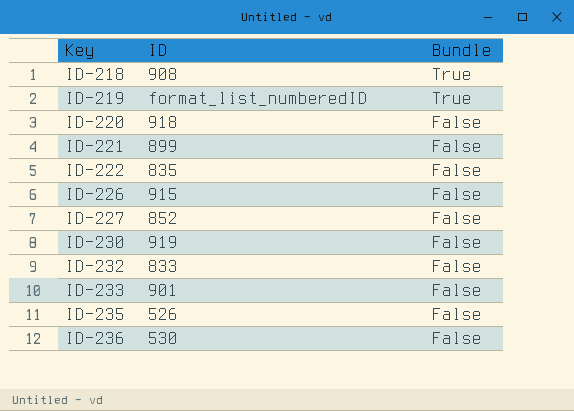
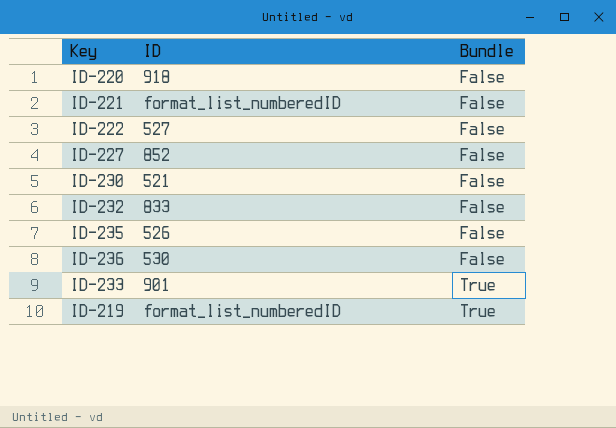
row order: Key ascending -> Bundle ascending
row ID-218: 908 | True -> none
row ID-226: 915 | False -> none
ID-221 | ID: 899 -> format_list_numberedID
ID-222 | ID: 835 -> 527
ID-230 | ID: 919 -> 521
ID-233 | Bundle: False -> True

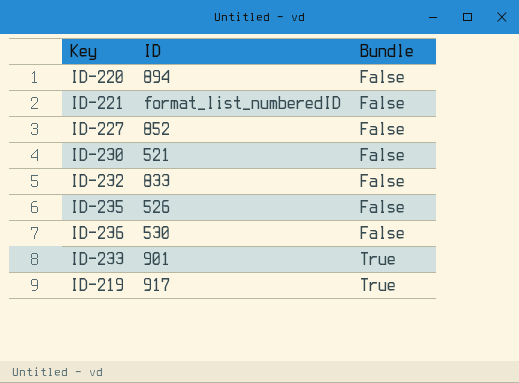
row ID-222: 527 | False -> none
ID-220 | ID: 918 -> 894
ID-219 | ID: format_list_numberedID -> 917

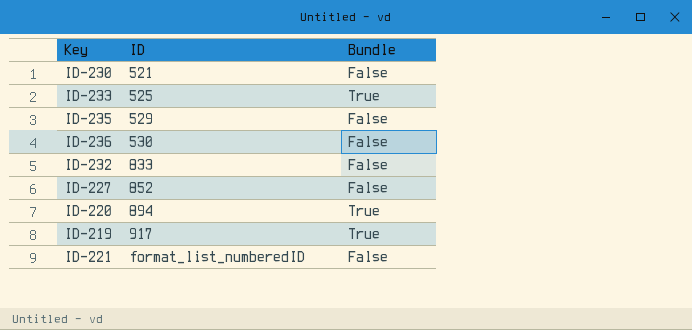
row order: Bundle ascending -> ID ascending
ID-233 | ID: 901 -> 525
ID-235 | ID: 526 -> 529
ID-220 | Bundle: False -> True

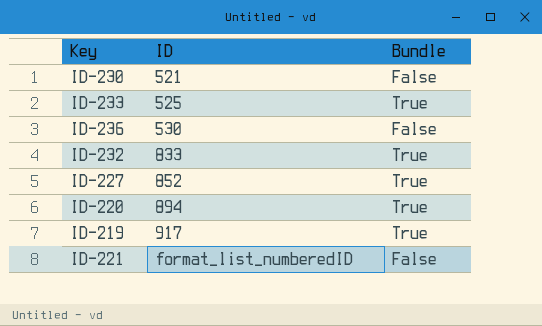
row ID-235: 529 | False -> none
ID-232 | Bundle: False -> True
ID-227 | Bundle: False -> True

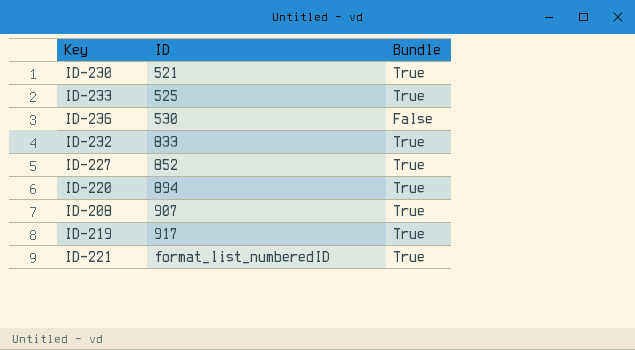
ID-230 | Bundle: False -> True
row ID-208: none -> 907 | True
ID-221 | Bundle: False -> True

